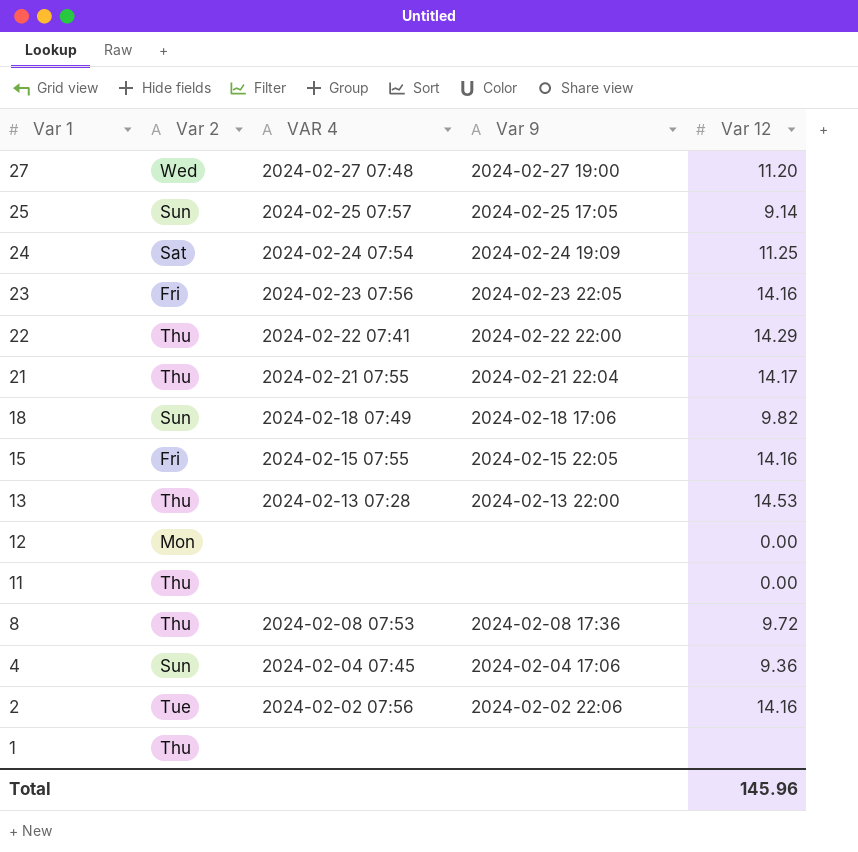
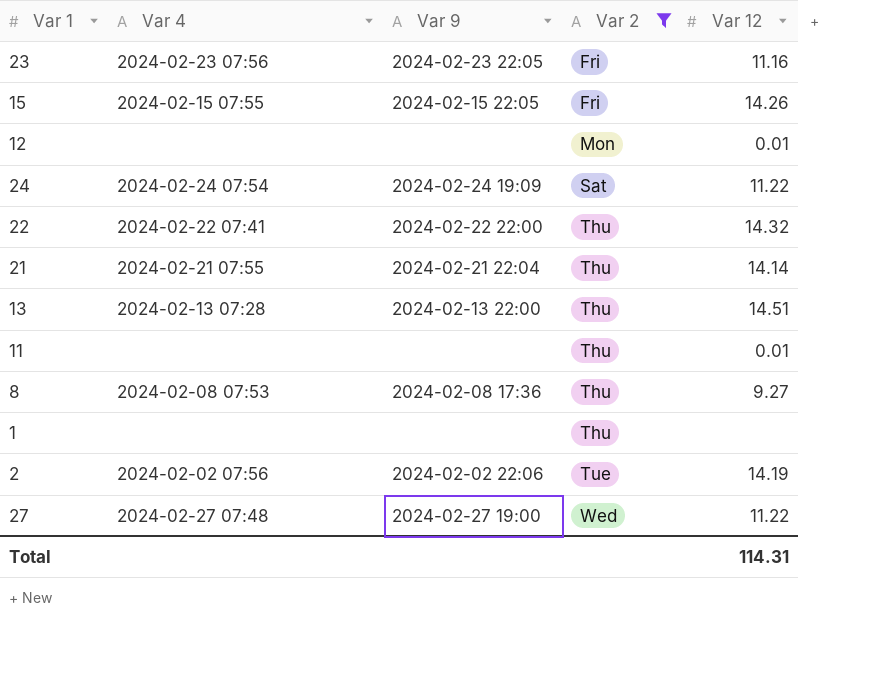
filter: none -> Var 2 != Sun
row order: Var 1 descending -> Var 2 ascending
column name: VAR 4 -> Var 4
column Var 2 | position: 2 -> 4
23 | Var 12: 14.16 -> 11.16
15 | Var 12: 14.16 -> 14.26
12 | Var 12: 0.00 -> 0.01
24 | Var 12: 11.25 -> 11.22
22 | Var 12: 14.29 -> 14.32
21 | Var 12: 14.17 -> 14.14
13 | Var 12: 14.53 -> 14.51
11 | Var 12: 0.00 -> 0.01
8 | Var 12: 9.72 -> 9.27
2 | Var 12: 14.16 -> 14.19
27 | Var 12: 11.20 -> 11.22
Total | Var 12: 145.96 -> 114.31

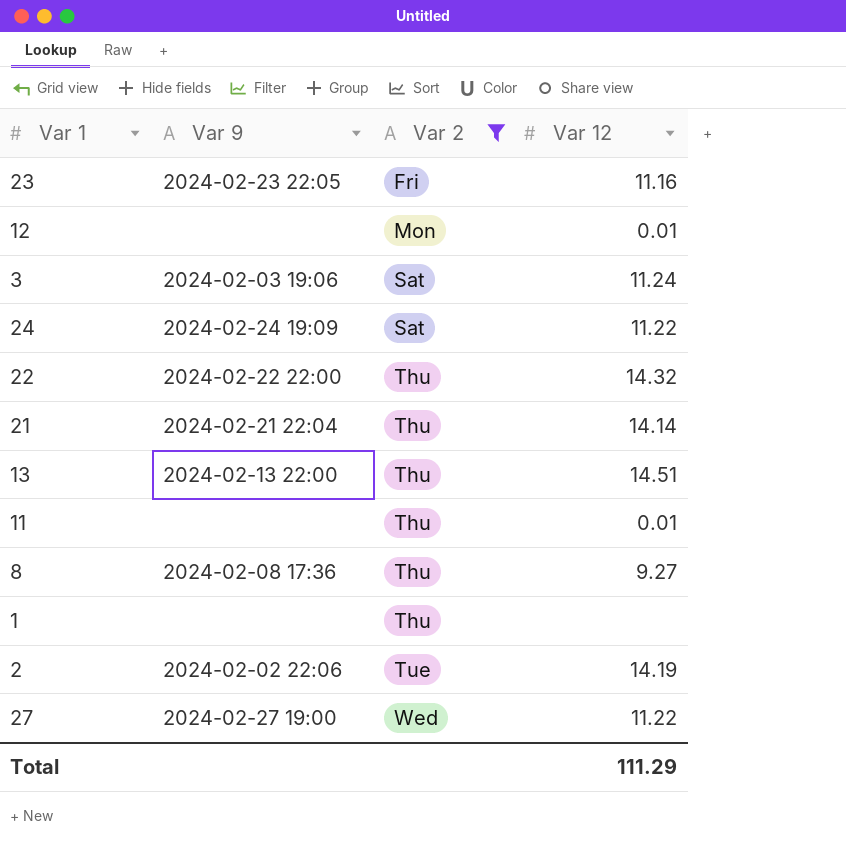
column Var 4 | position: 2 -> none
row 15: 2024-02-15 07:55 | 2024-02-15 22:05 | Fri | 14.26 -> none
row 3: none -> 2024-02-03 19:06 | Sat | 11.24
Total | Var 12: 114.31 -> 111.29

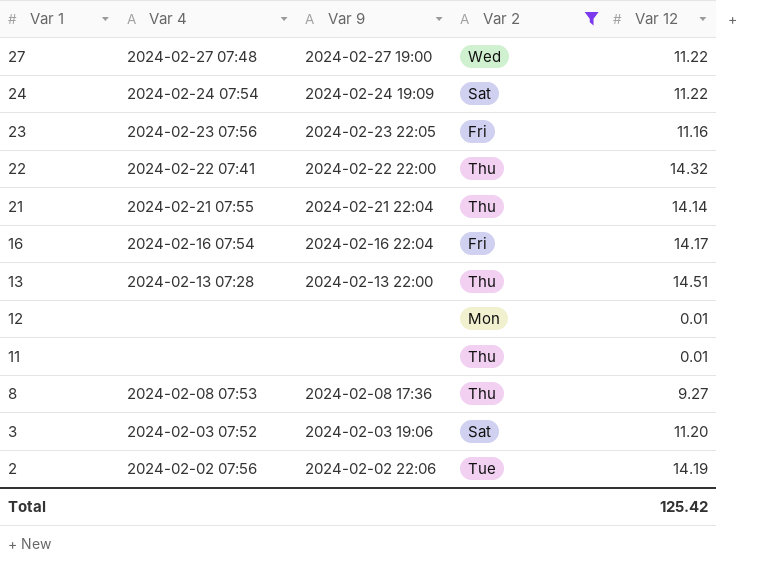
row order: Var 2 ascending -> Var 1 descending
column Var 4 | position: none -> 2
row 1: none | Thu | none -> none
row 16: none -> 2024-02-16 07:54 | 2024-02-16 22:04 | Fri | 14.17
3 | Var 12: 11.24 -> 11.20
Total | Var 12: 111.29 -> 125.42

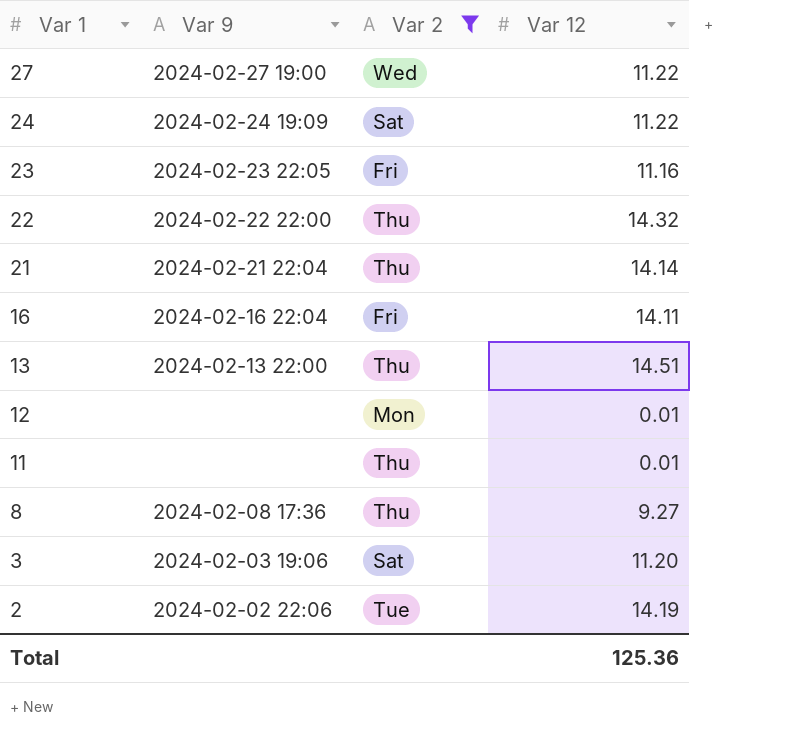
column Var 4 | position: 2 -> none
16 | Var 12: 14.17 -> 14.11
Total | Var 12: 125.42 -> 125.36

